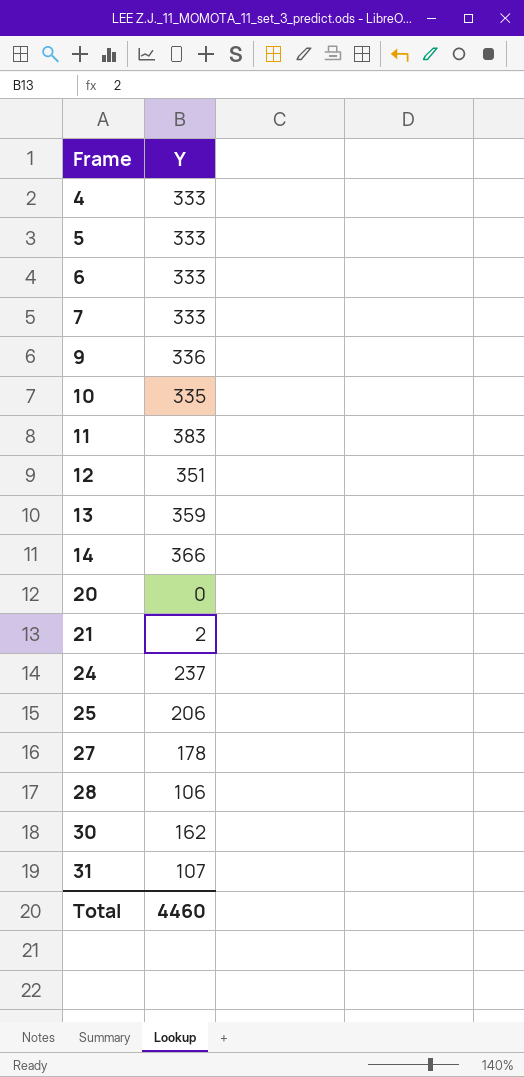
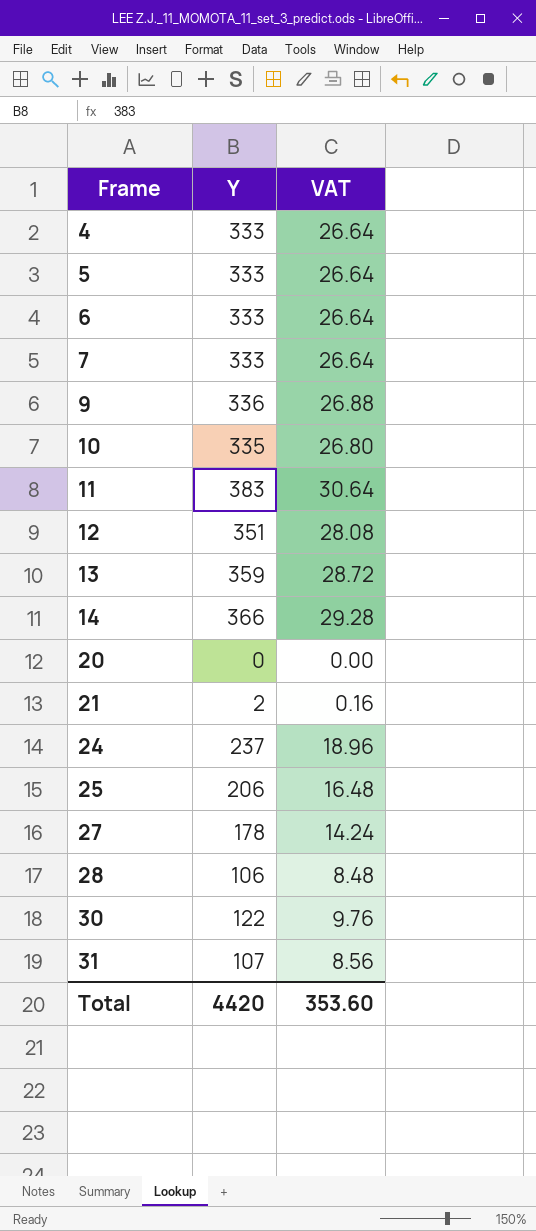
column VAT | formula: none -> [Y] * 0.08
30 | Y: 162 -> 122
Total | Y: 4460 -> 4420

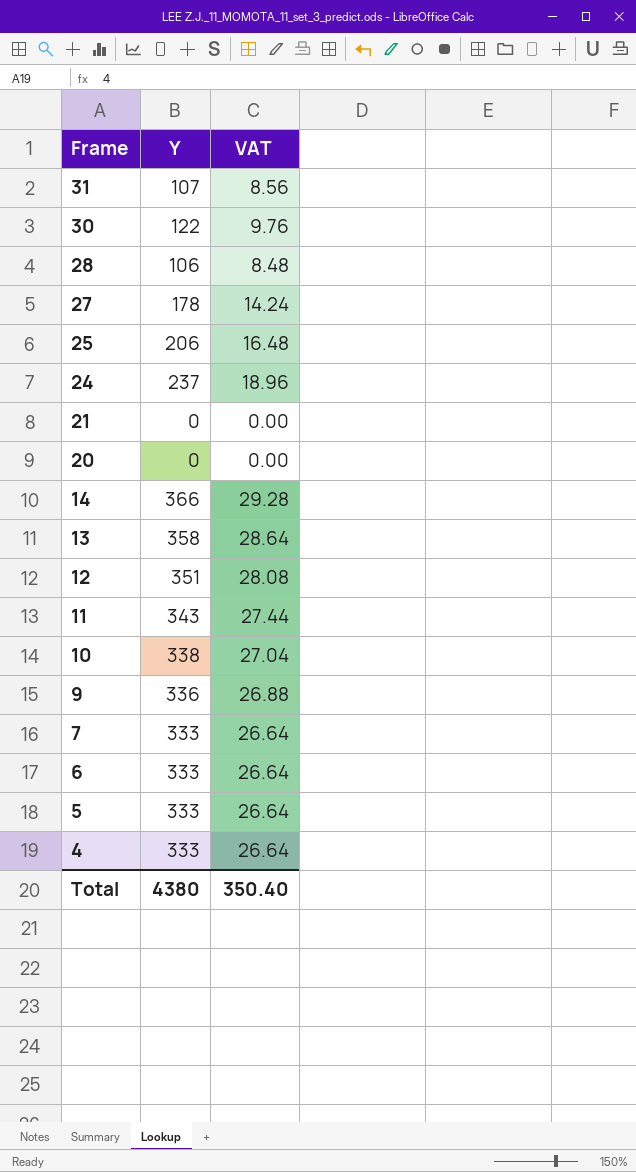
row order: Frame ascending -> Frame descending
21 | Y: 2 -> 0
21 | VAT: 0.16 -> 0.00
13 | Y: 359 -> 358
13 | VAT: 28.72 -> 28.64
11 | Y: 383 -> 343
11 | VAT: 30.64 -> 27.44
10 | Y: 335 -> 338
10 | VAT: 26.80 -> 27.04
Total | Y: 4420 -> 4380
Total | VAT: 353.60 -> 350.40

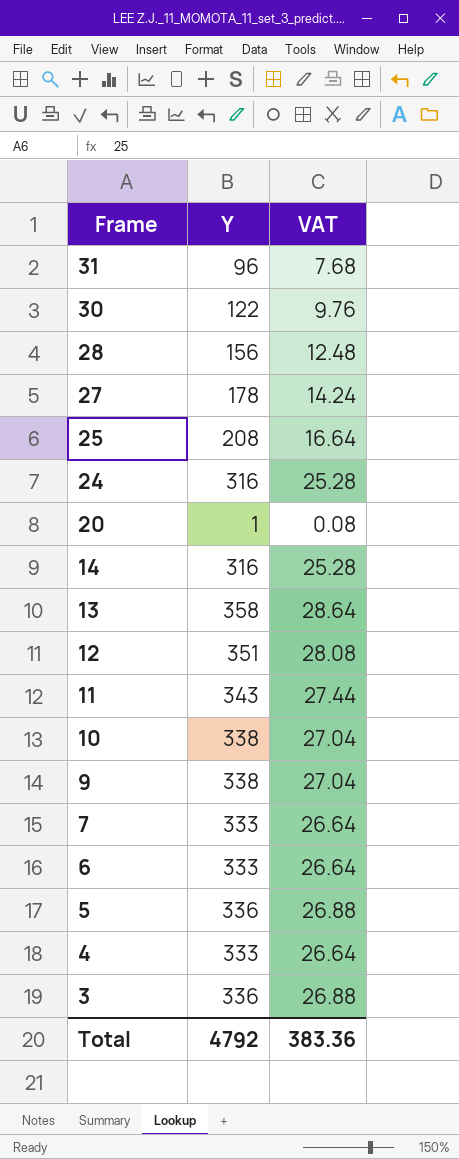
row 21: 0 | 0.00 -> none
31 | Y: 107 -> 96
31 | VAT: 8.56 -> 7.68
28 | Y: 106 -> 156
28 | VAT: 8.48 -> 12.48
25 | Y: 206 -> 208
25 | VAT: 16.48 -> 16.64
24 | Y: 237 -> 316
24 | VAT: 18.96 -> 25.28
20 | Y: 0 -> 1
20 | VAT: 0.00 -> 0.08
14 | Y: 366 -> 316
14 | VAT: 29.28 -> 25.28
9 | Y: 336 -> 338
9 | VAT: 26.88 -> 27.04
5 | Y: 333 -> 336
5 | VAT: 26.64 -> 26.88
row 3: none -> 336 | 26.88
Total | Y: 4380 -> 4792
Total | VAT: 350.40 -> 383.36

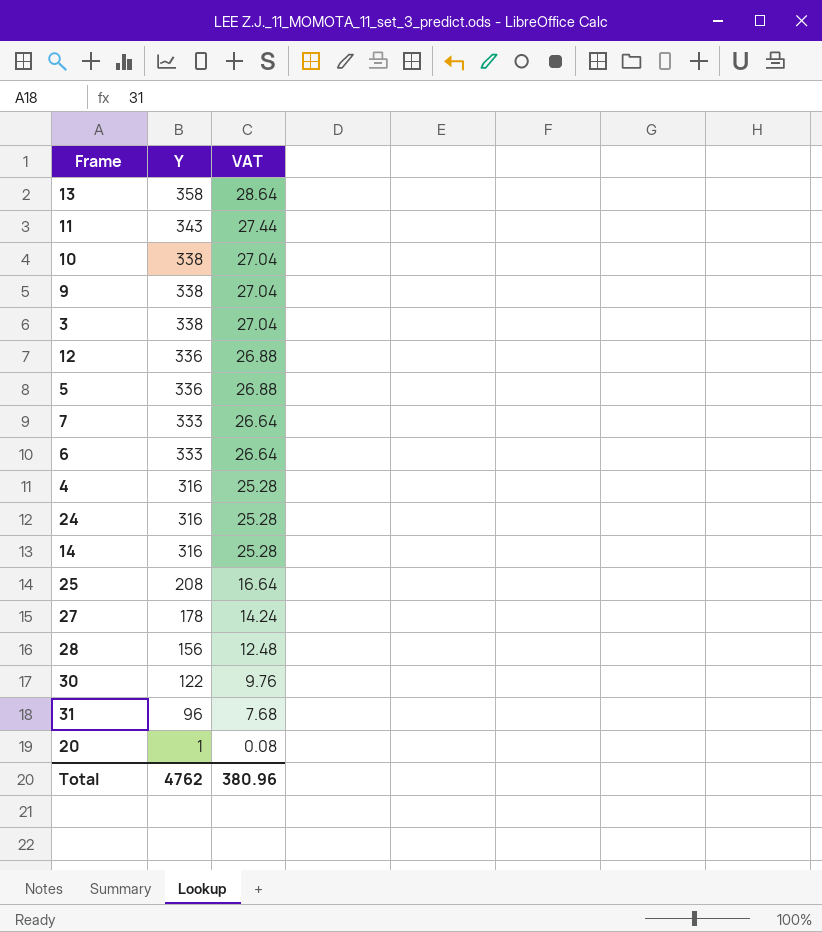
row order: Frame descending -> Y descending
3 | Y: 336 -> 338
3 | VAT: 26.88 -> 27.04
12 | Y: 351 -> 336
12 | VAT: 28.08 -> 26.88
4 | Y: 333 -> 316
4 | VAT: 26.64 -> 25.28
Total | Y: 4792 -> 4762
Total | VAT: 383.36 -> 380.96

